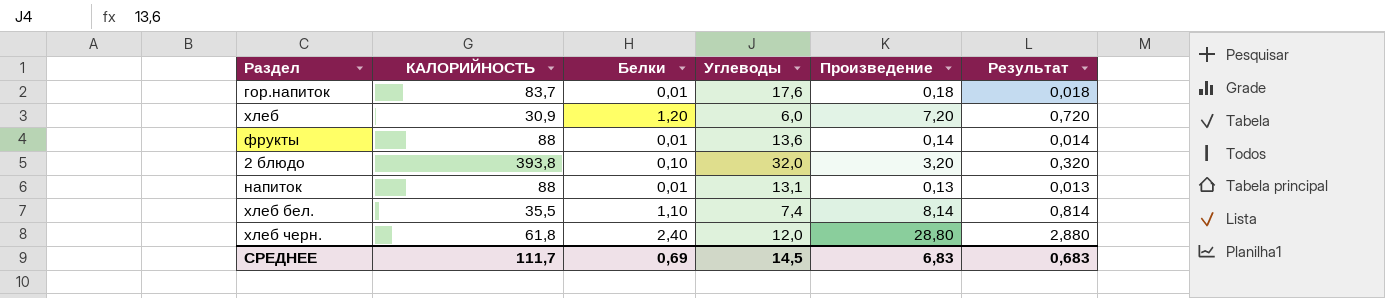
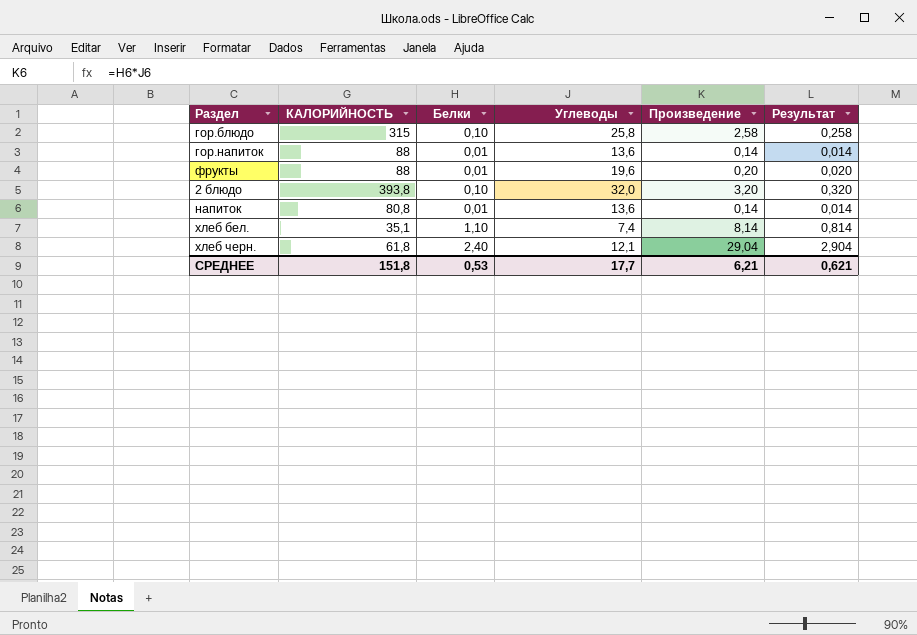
row хлеб: 30,9 | 1,20 | 6,0 | 7,20 | 0,720 -> none
row гор.блюдо: none -> 315 | 0,10 | 25,8 | 2,58 | 0,258
гор.напиток | КАЛОРИЙНОСТЬ: 83,7 -> 88
гор.напиток | Углеводы: 17,6 -> 13,6
гор.напиток | Произведение: 0,18 -> 0,14
гор.напиток | Результат: 0,018 -> 0,014
фрукты | Углеводы: 13,6 -> 19,6
фрукты | Произведение: 0,14 -> 0,20
фрукты | Результат: 0,014 -> 0,020
напиток | КАЛОРИЙНОСТЬ: 88 -> 80,8
напиток | Углеводы: 13,1 -> 13,6
напиток | Произведение: 0,13 -> 0,14
напиток | Результат: 0,013 -> 0,014
хлеб бел. | КАЛОРИЙНОСТЬ: 35,5 -> 35,1
хлеб черн. | Углеводы: 12,0 -> 12,1
хлеб черн. | Произведение: 28,80 -> 29,04
хлеб черн. | Результат: 2,880 -> 2,904
СРЕДНЕЕ | КАЛОРИЙНОСТЬ: 111,7 -> 151,8
СРЕДНЕЕ | Белки: 0,69 -> 0,53
СРЕДНЕЕ | Углеводы: 14,5 -> 17,7
СРЕДНЕЕ | Произведение: 6,83 -> 6,21
СРЕДНЕЕ | Результат: 0,683 -> 0,621

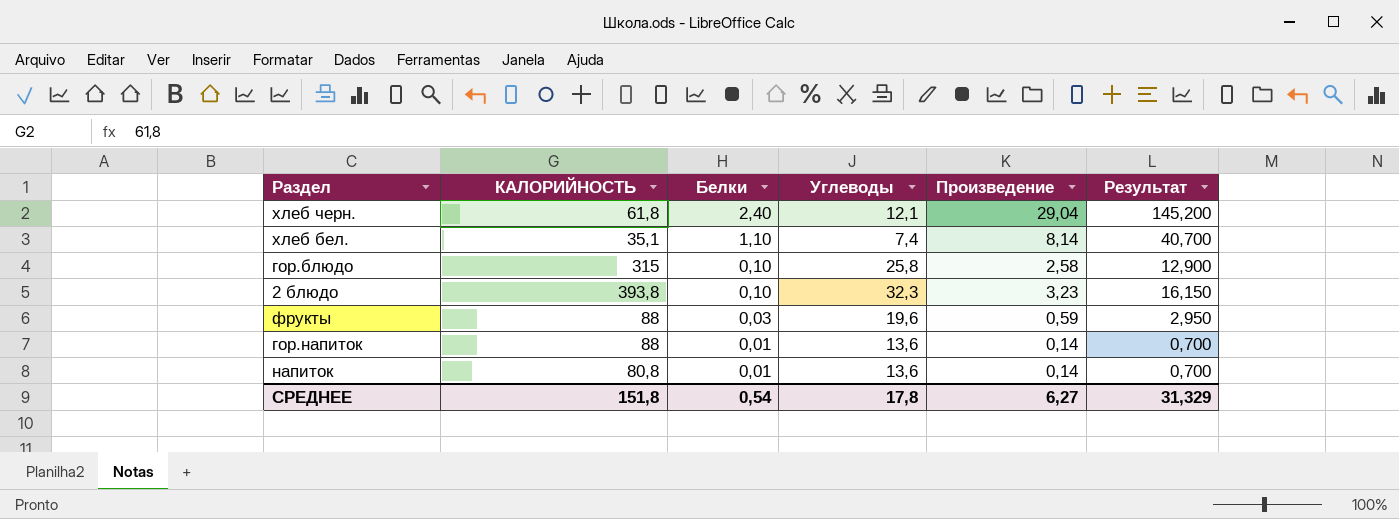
row order: none -> Белки descending
column Результат | formula: [Произведение] * 0,1 -> [Произведение] * 5
2 блюдо | Углеводы: 32,0 -> 32,3
2 блюдо | Произведение: 3,20 -> 3,23
фрукты | Белки: 0,01 -> 0,03
фрукты | Произведение: 0,20 -> 0,59
СРЕДНЕЕ | Белки: 0,53 -> 0,54
СРЕДНЕЕ | Углеводы: 17,7 -> 17,8
СРЕДНЕЕ | Произведение: 6,21 -> 6,27
СРЕДНЕЕ | Результат: 0,621 -> 31,329

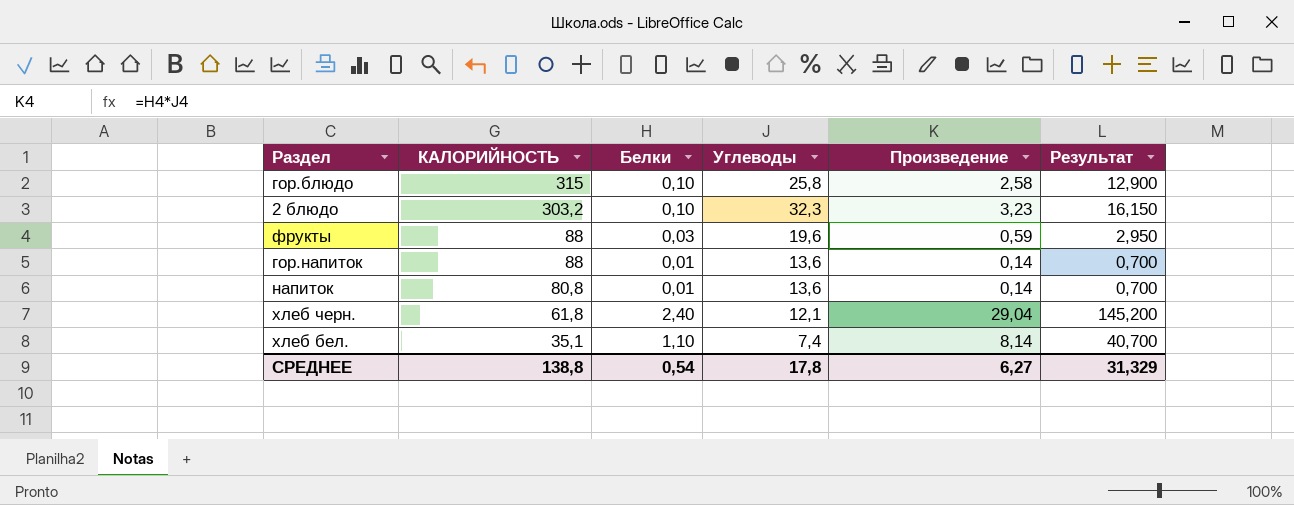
row order: Белки descending -> КАЛОРИЙНОСТЬ descending
2 блюдо | КАЛОРИЙНОСТЬ: 393,8 -> 303,2
СРЕДНЕЕ | КАЛОРИЙНОСТЬ: 151,8 -> 138,8

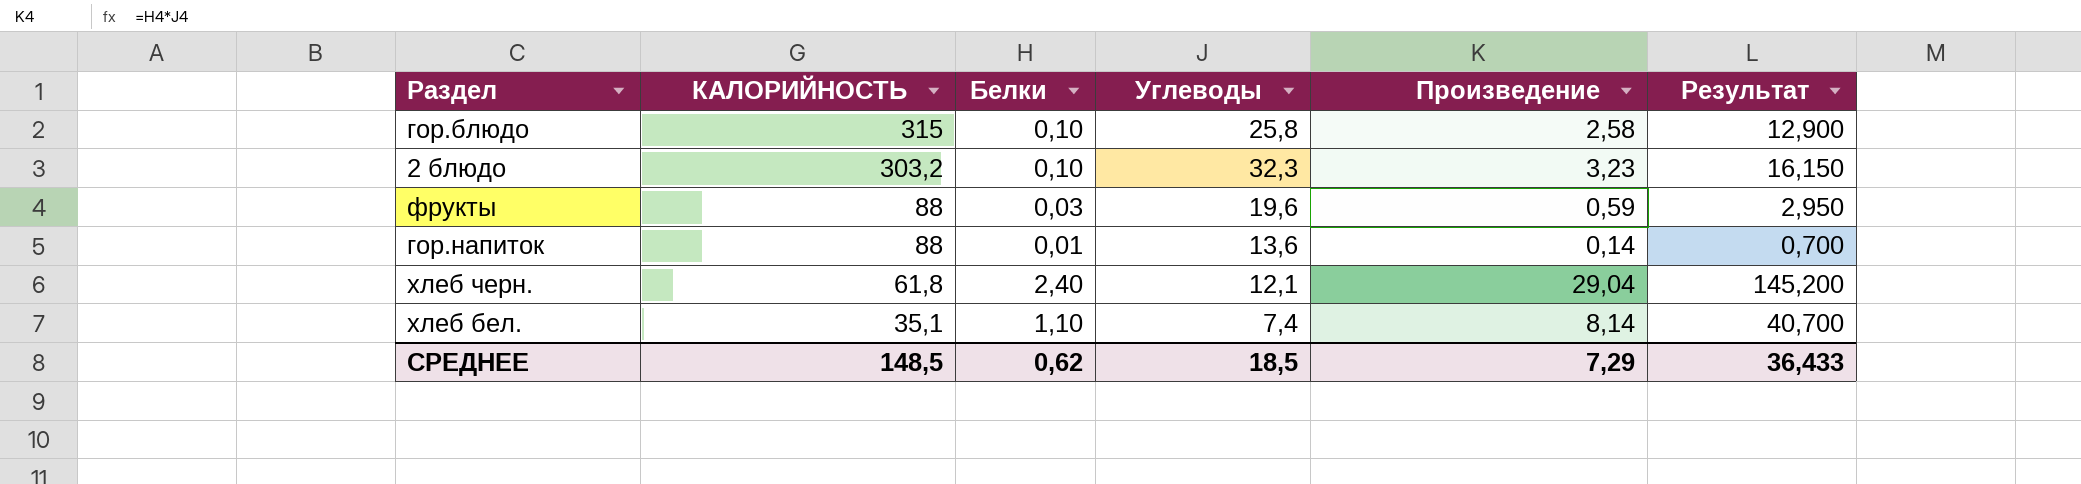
row напиток: 80,8 | 0,01 | 13,6 | 0,14 | 0,700 -> none
СРЕДНЕЕ | КАЛОРИЙНОСТЬ: 138,8 -> 148,5
СРЕДНЕЕ | Белки: 0,54 -> 0,62
СРЕДНЕЕ | Углеводы: 17,8 -> 18,5
СРЕДНЕЕ | Произведение: 6,27 -> 7,29
СРЕДНЕЕ | Результат: 31,329 -> 36,433

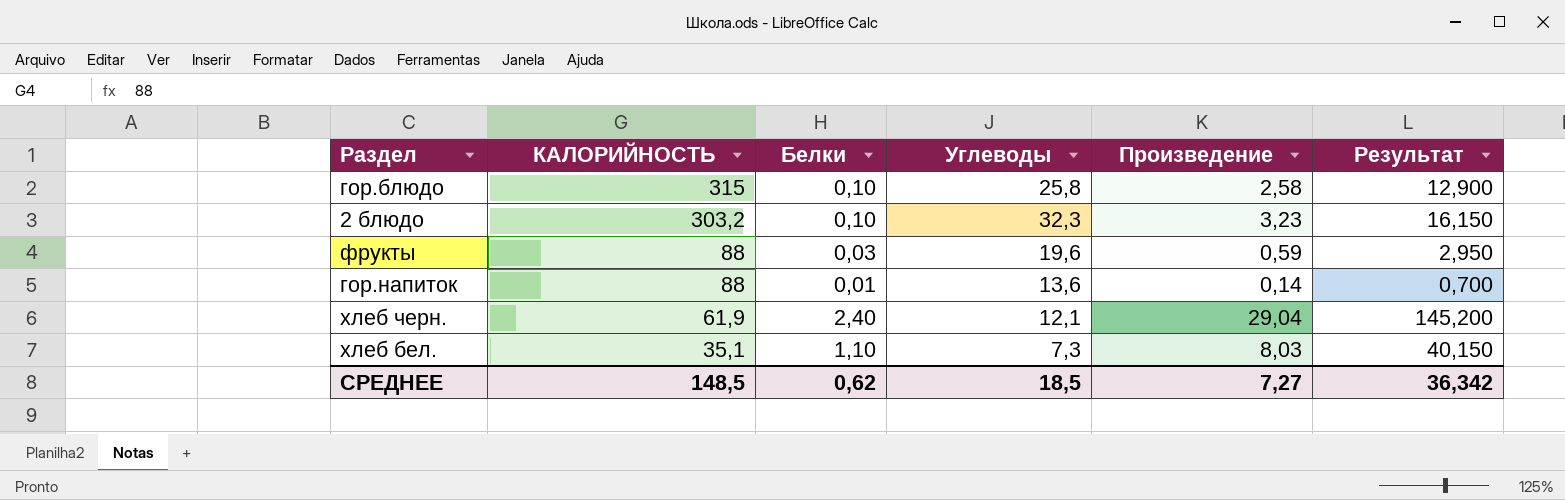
хлеб черн. | КАЛОРИЙНОСТЬ: 61,8 -> 61,9
хлеб бел. | Углеводы: 7,4 -> 7,3
хлеб бел. | Произведение: 8,14 -> 8,03
хлеб бел. | Результат: 40,700 -> 40,150
СРЕДНЕЕ | Произведение: 7,29 -> 7,27
СРЕДНЕЕ | Результат: 36,433 -> 36,342

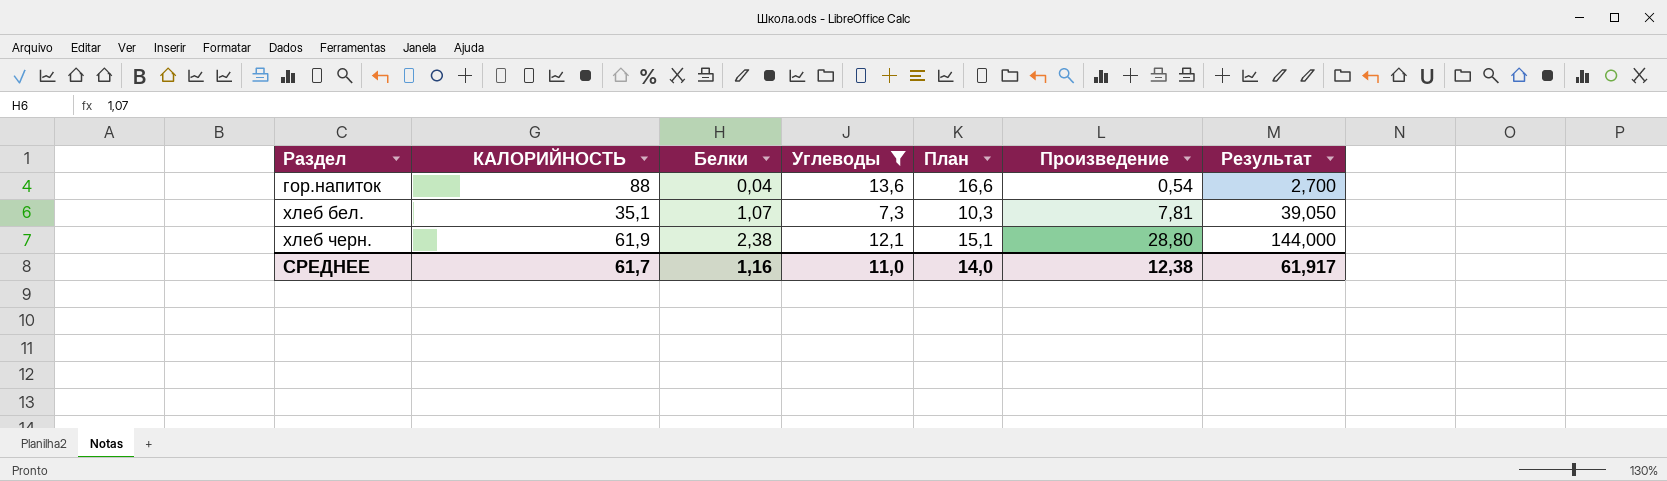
filter: none -> Углеводы <= 13,6
row order: КАЛОРИЙНОСТЬ descending -> Раздел ascending
column План | formula: none -> [Углеводы] + 3
гор.напиток | Белки: 0,01 -> 0,04
гор.напиток | Произведение: 0,14 -> 0,54
гор.напиток | Результат: 0,700 -> 2,700
хлеб бел. | Белки: 1,10 -> 1,07
хлеб бел. | Произведение: 8,03 -> 7,81
хлеб бел. | Результат: 40,150 -> 39,050
хлеб черн. | Белки: 2,40 -> 2,38
хлеб черн. | Произведение: 29,04 -> 28,80
хлеб черн. | Результат: 145,200 -> 144,000
СРЕДНЕЕ | КАЛОРИЙНОСТЬ: 148,5 -> 61,7
СРЕДНЕЕ | Белки: 0,62 -> 1,16
СРЕДНЕЕ | Углеводы: 18,5 -> 11,0
СРЕДНЕЕ | Произведение: 7,27 -> 12,38
СРЕДНЕЕ | Результат: 36,342 -> 61,917

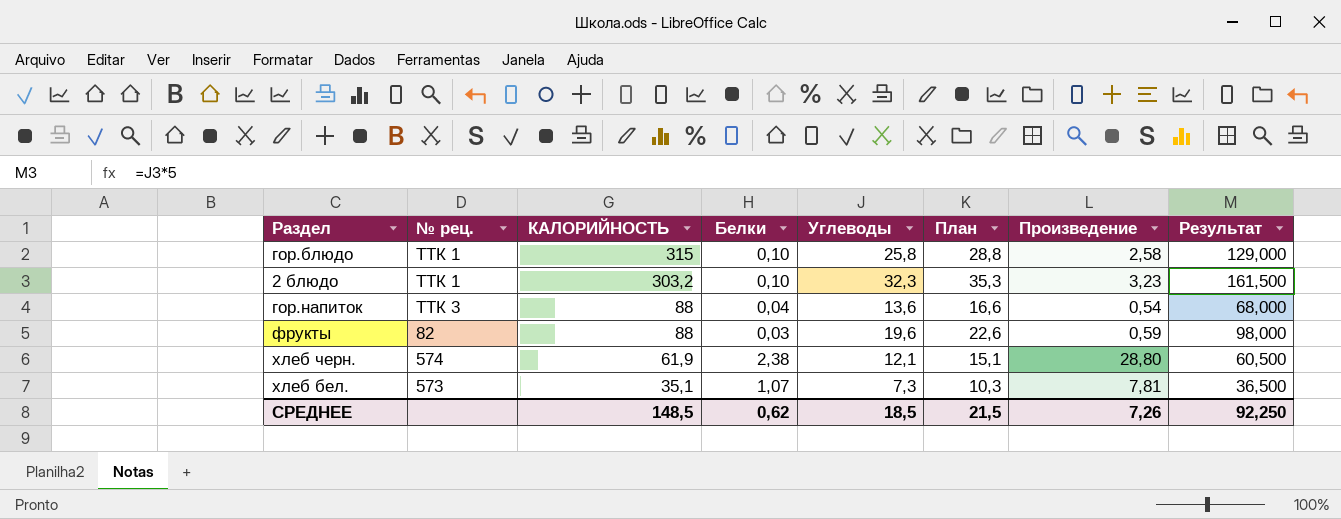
filter: Углеводы <= 13,6 -> none
row order: Раздел ascending -> КАЛОРИЙНОСТЬ descending
column № рец. | position: none -> 2
column Результат | formula: [Произведение] * 5 -> [Углеводы] * 5
СРЕДНЕЕ | КАЛОРИЙНОСТЬ: 61,7 -> 148,5
СРЕДНЕЕ | Белки: 1,16 -> 0,62
СРЕДНЕЕ | Углеводы: 11,0 -> 18,5
СРЕДНЕЕ | План: 14,0 -> 21,5
СРЕДНЕЕ | Произведение: 12,38 -> 7,26
СРЕДНЕЕ | Результат: 61,917 -> 92,250

